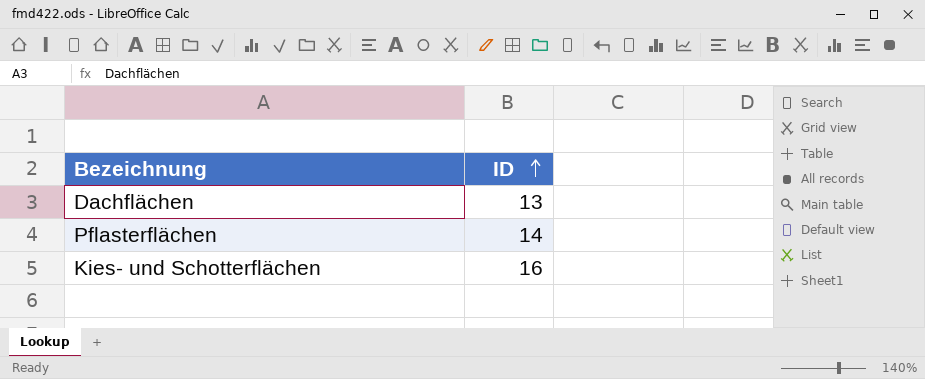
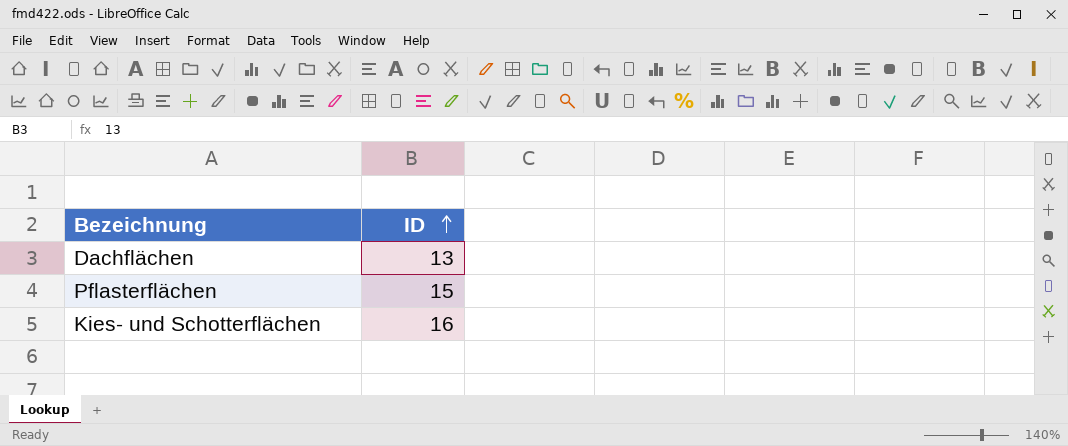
Pflasterflächen | ID: 14 -> 15

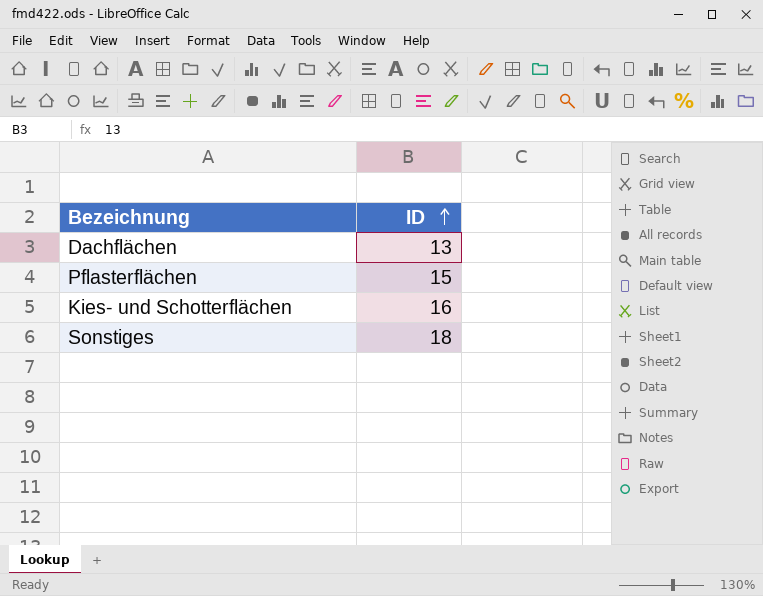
row Sonstiges: none -> 18

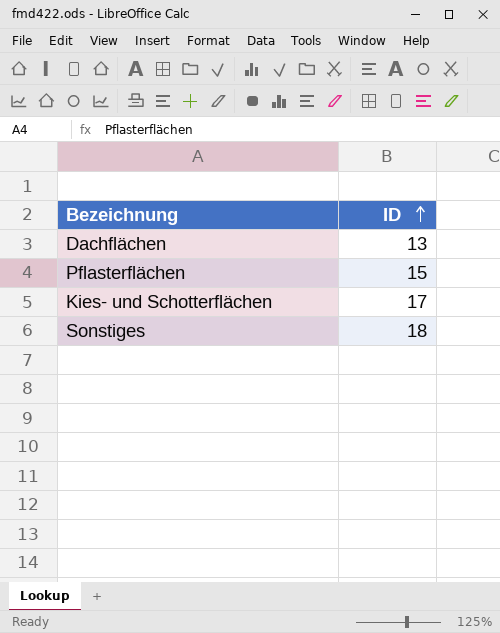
Kies- und Schotterflächen | ID: 16 -> 17

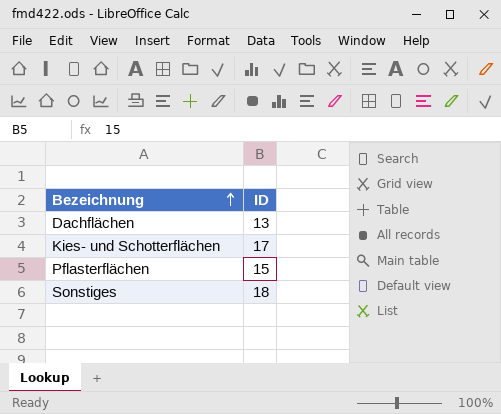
row order: ID ascending -> Bezeichnung ascending

